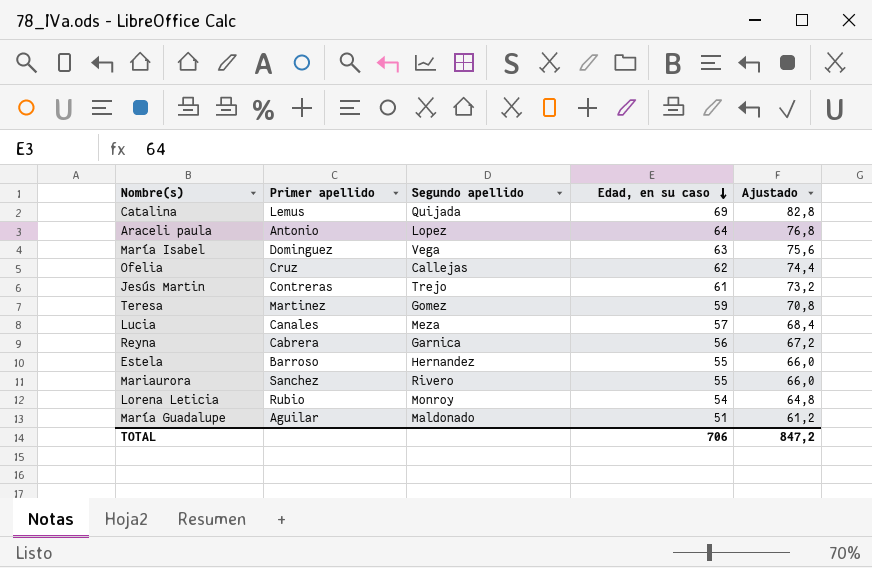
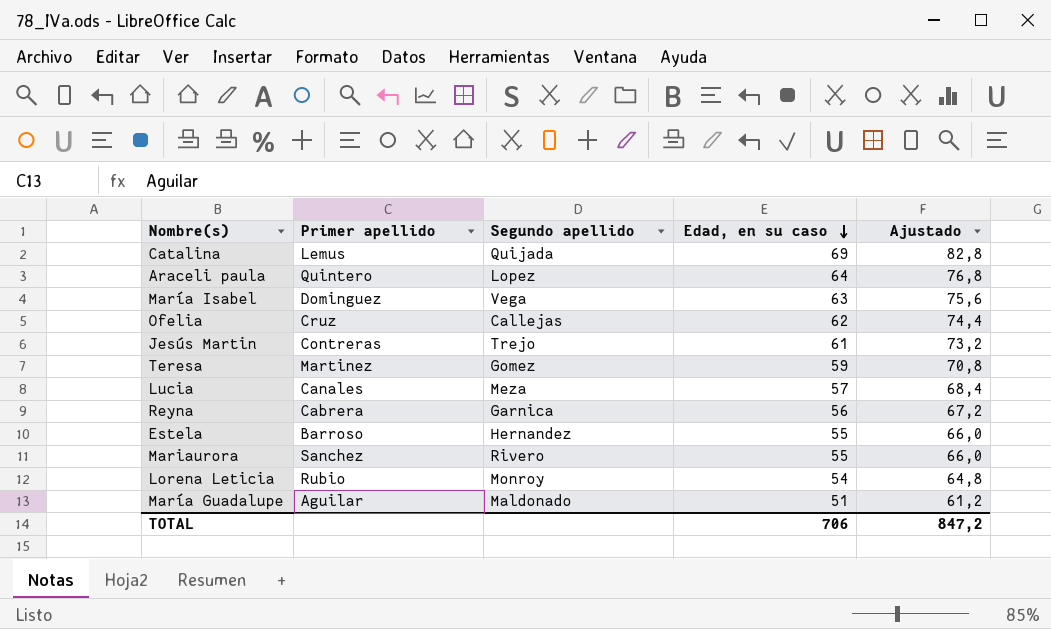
Araceli paula | Primer apellido: Antonio -> Quintero

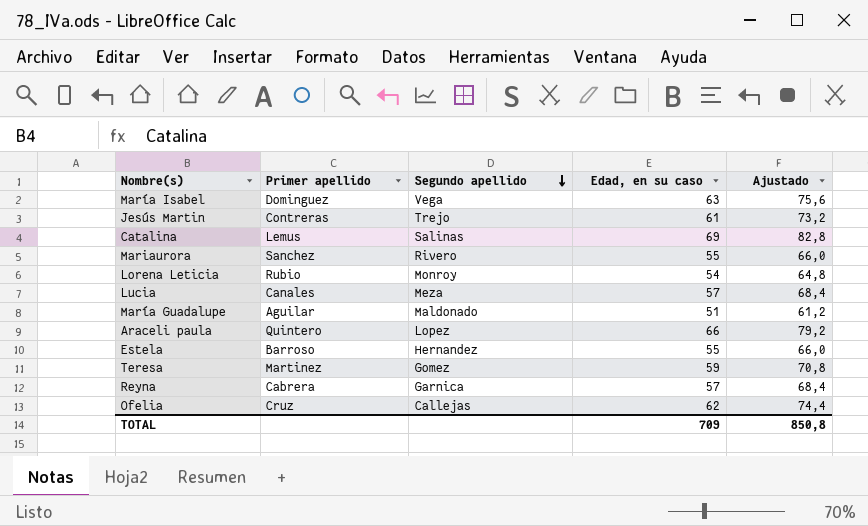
row order: Edad, en su caso descending -> Segundo apellido descending
Catalina | Segundo apellido: Quijada -> Salinas
Araceli paula | Edad, en su caso: 64 -> 66
Araceli paula | Ajustado: 76,8 -> 79,2
Reyna | Edad, en su caso: 56 -> 57
Reyna | Ajustado: 67,2 -> 68,4
TOTAL | Edad, en su caso: 706 -> 709
TOTAL | Ajustado: 847,2 -> 850,8

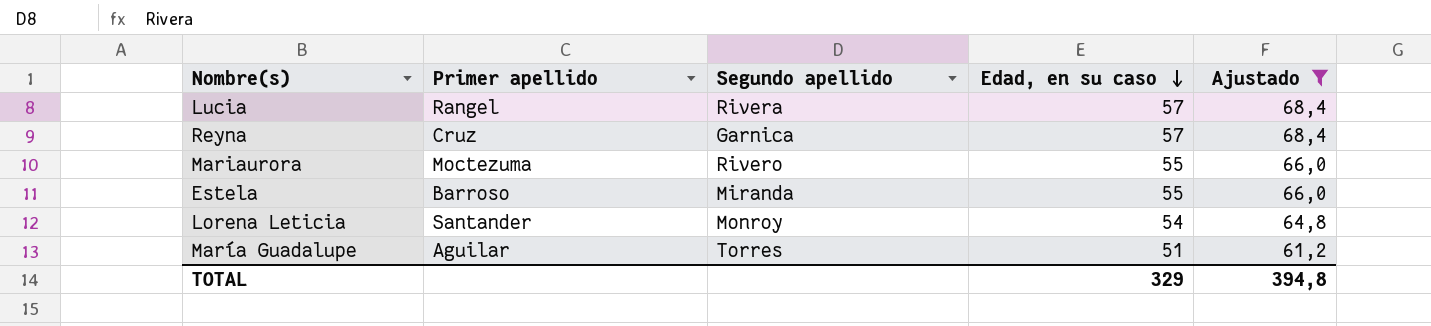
filter: none -> Ajustado <= 68,4
row order: Segundo apellido descending -> Edad, en su caso descending
Lucia | Primer apellido: Canales -> Rangel
Lucia | Segundo apellido: Meza -> Rivera
Reyna | Primer apellido: Cabrera -> Cruz
Mariaurora | Primer apellido: Sanchez -> Moctezuma
Estela | Segundo apellido: Hernandez -> Miranda
Lorena Leticia | Primer apellido: Rubio -> Santander
María Guadalupe | Segundo apellido: Maldonado -> Torres
TOTAL | Edad, en su caso: 709 -> 329
TOTAL | Ajustado: 850,8 -> 394,8

